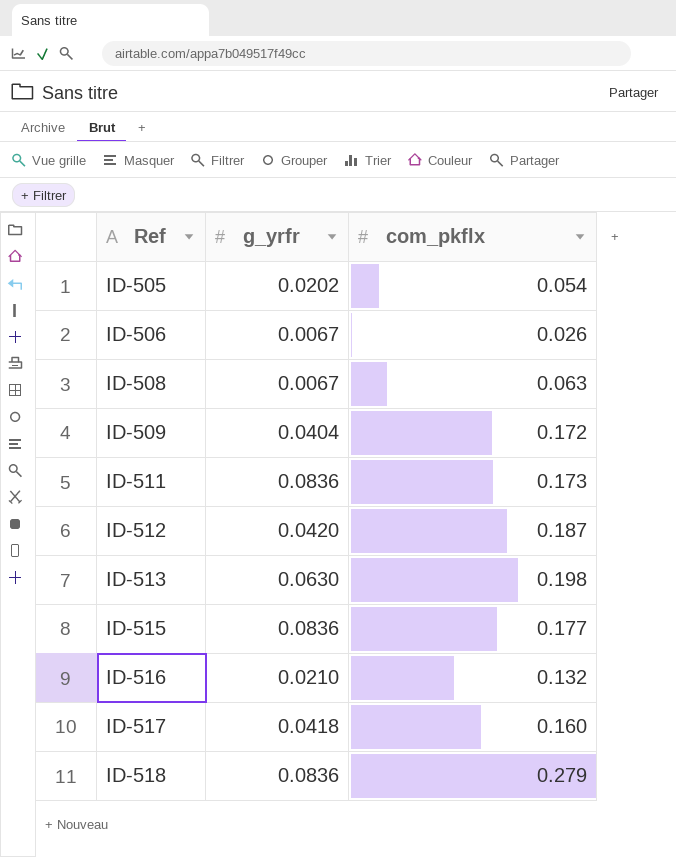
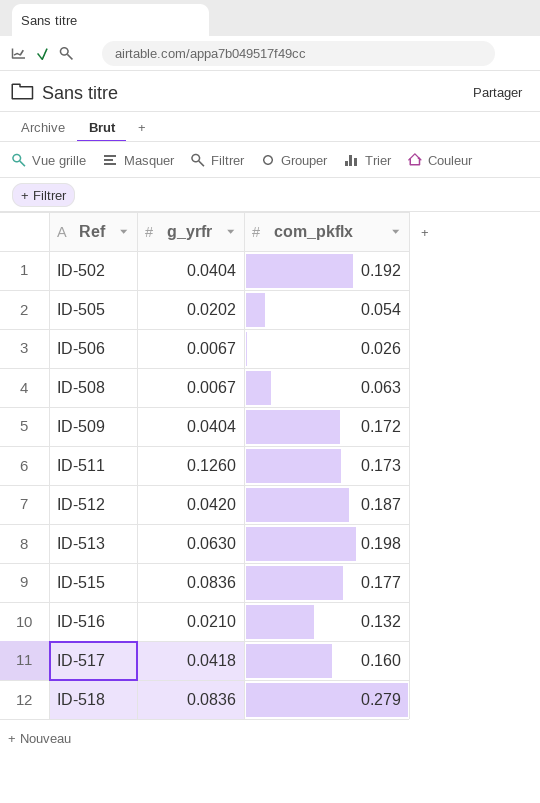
row ID-502: none -> 0.0404 | 0.192
ID-511 | g_yrfr: 0.0836 -> 0.1260

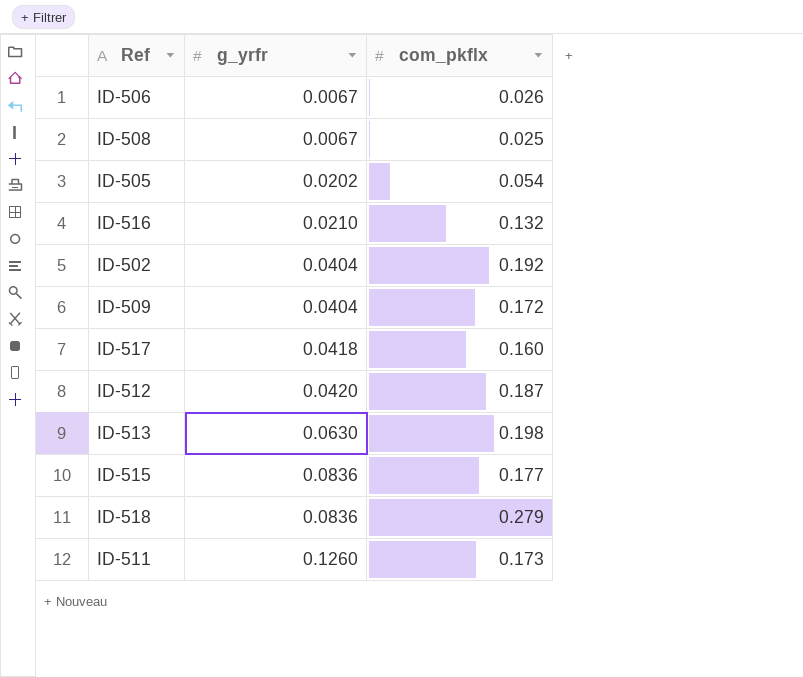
row order: Ref ascending -> g_yrfr ascending
ID-508 | com_pkflx: 0.063 -> 0.025

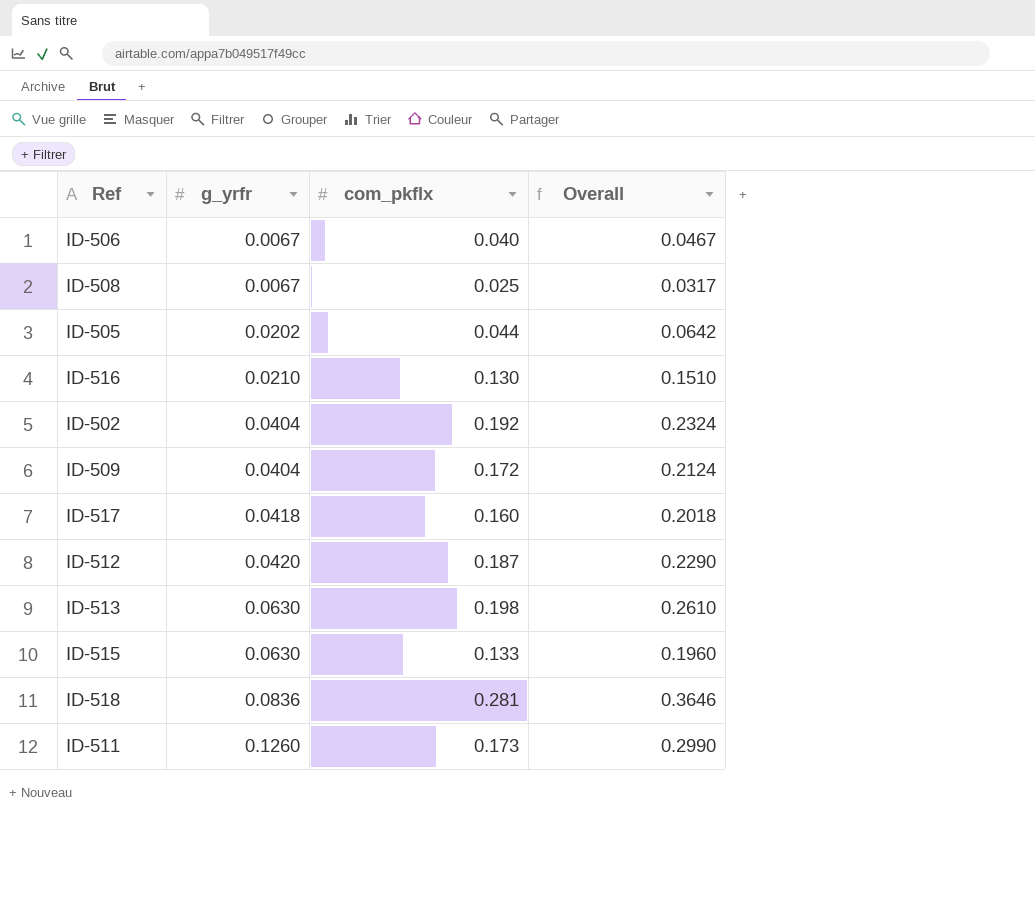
column Overall | formula: none -> [g_yrfr] + [com_pkflx]
ID-506 | com_pkflx: 0.026 -> 0.040
ID-505 | com_pkflx: 0.054 -> 0.044
ID-516 | com_pkflx: 0.132 -> 0.130
ID-515 | g_yrfr: 0.0836 -> 0.0630
ID-515 | com_pkflx: 0.177 -> 0.133
ID-518 | com_pkflx: 0.279 -> 0.281

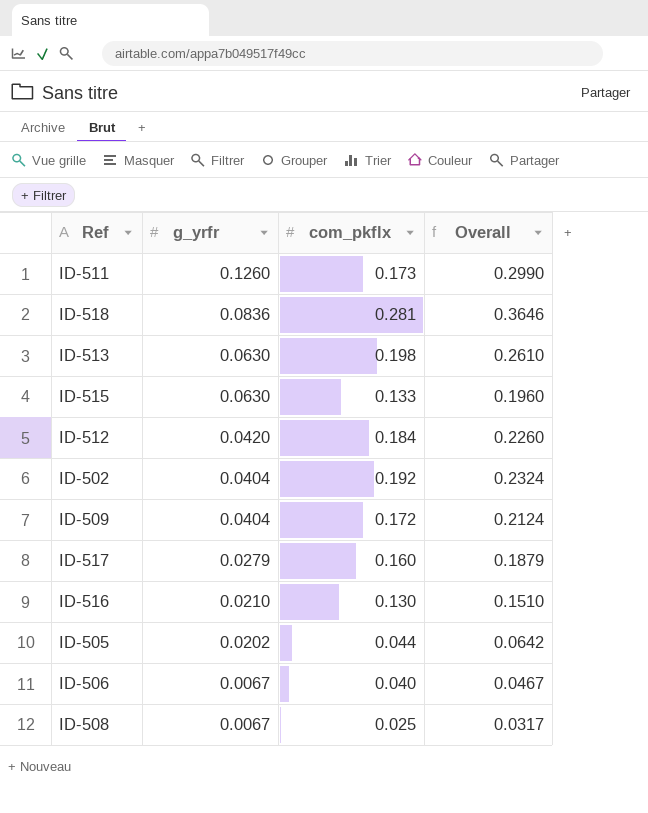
row order: g_yrfr ascending -> g_yrfr descending
ID-512 | com_pkflx: 0.187 -> 0.184
ID-512 | Overall: 0.2290 -> 0.2260
ID-517 | g_yrfr: 0.0418 -> 0.0279
ID-517 | Overall: 0.2018 -> 0.1879

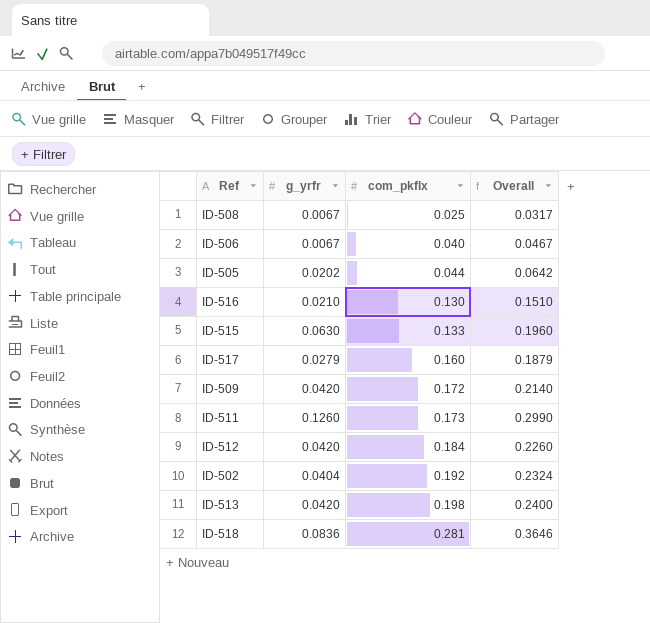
row order: g_yrfr descending -> com_pkflx ascending
ID-509 | g_yrfr: 0.0404 -> 0.0420
ID-509 | Overall: 0.2124 -> 0.2140
ID-513 | g_yrfr: 0.0630 -> 0.0420
ID-513 | Overall: 0.2610 -> 0.2400

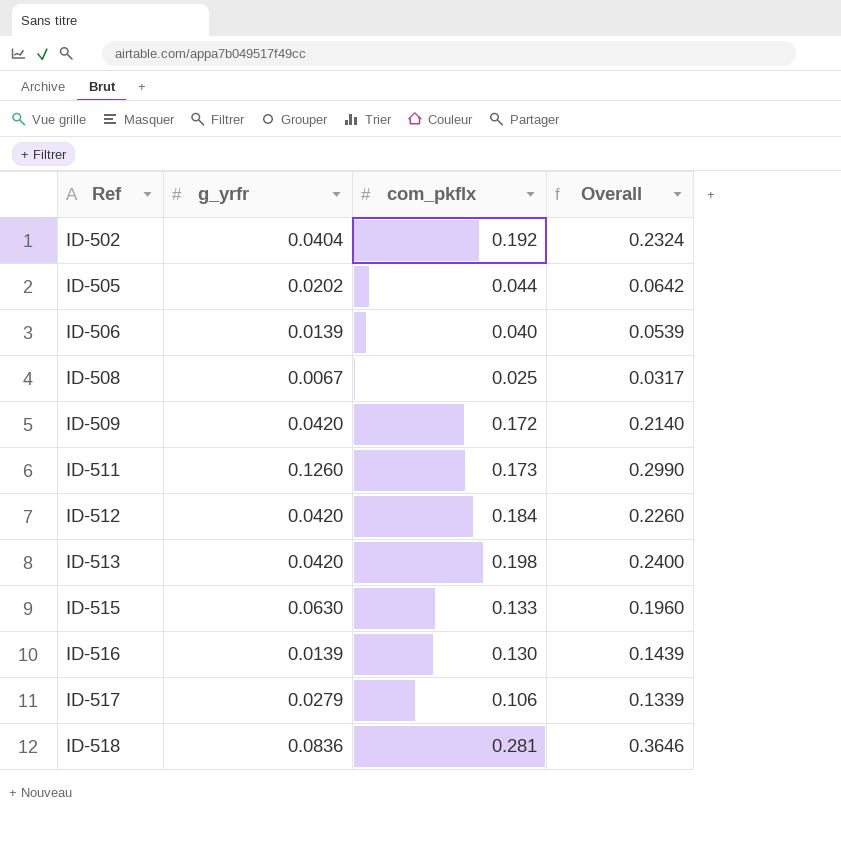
row order: com_pkflx ascending -> Ref ascending
ID-506 | g_yrfr: 0.0067 -> 0.0139
ID-506 | Overall: 0.0467 -> 0.0539
ID-516 | g_yrfr: 0.0210 -> 0.0139
ID-516 | Overall: 0.1510 -> 0.1439
ID-517 | com_pkflx: 0.160 -> 0.106
ID-517 | Overall: 0.1879 -> 0.1339

